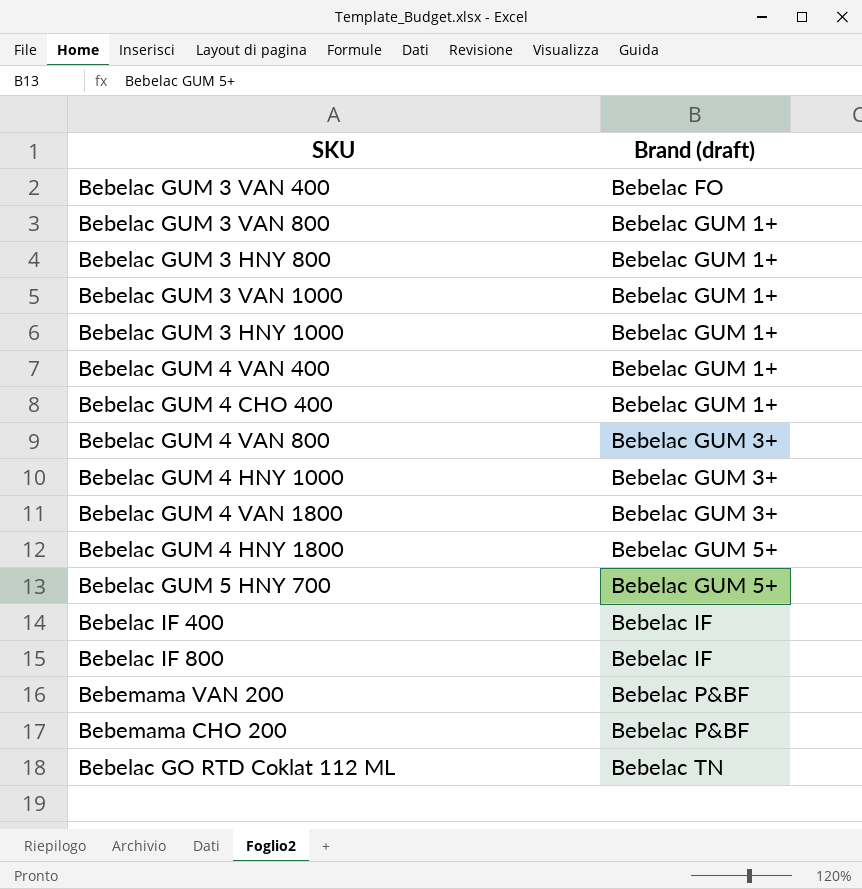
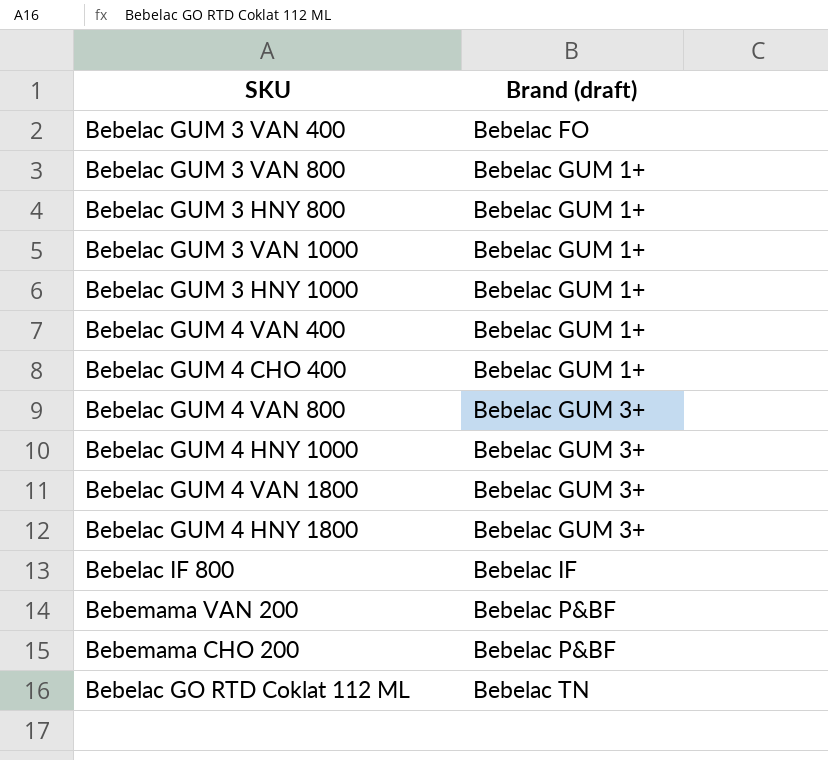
row Bebelac GUM 5 HNY 700: Bebelac GUM 5+ -> none
row Bebelac IF 400: Bebelac IF -> none
Bebelac GUM 4 HNY 1800 | Brand (draft): Bebelac GUM 5+ -> Bebelac GUM 3+

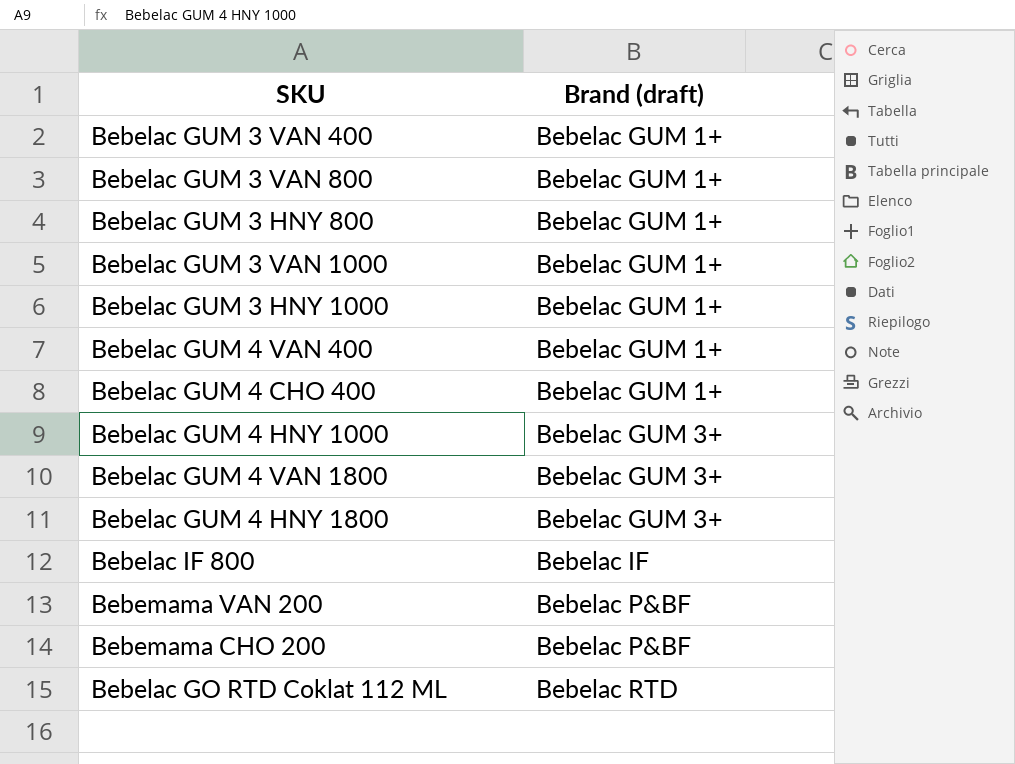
row Bebelac GUM 4 VAN 800: Bebelac GUM 3+ -> none
Bebelac GUM 3 VAN 400 | Brand (draft): Bebelac FO -> Bebelac GUM 1+
Bebelac GO RTD Coklat 112 ML | Brand (draft): Bebelac TN -> Bebelac RTD

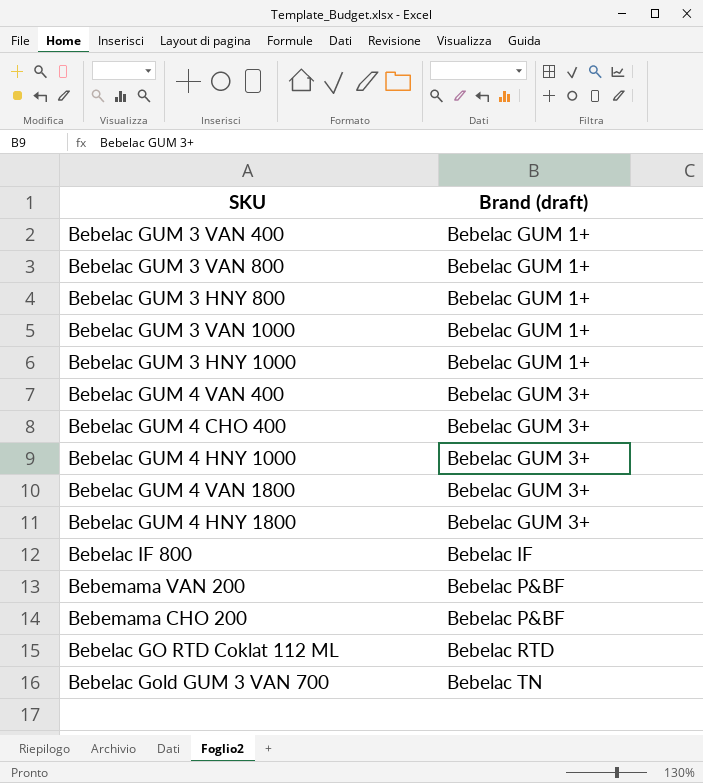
Bebelac GUM 4 VAN 400 | Brand (draft): Bebelac GUM 1+ -> Bebelac GUM 3+
Bebelac GUM 4 CHO 400 | Brand (draft): Bebelac GUM 1+ -> Bebelac GUM 3+
row Bebelac Gold GUM 3 VAN 700: none -> Bebelac TN

